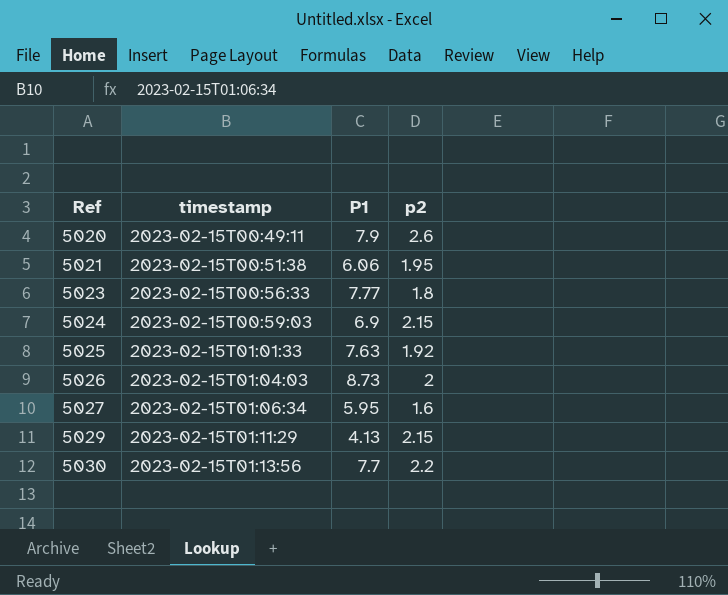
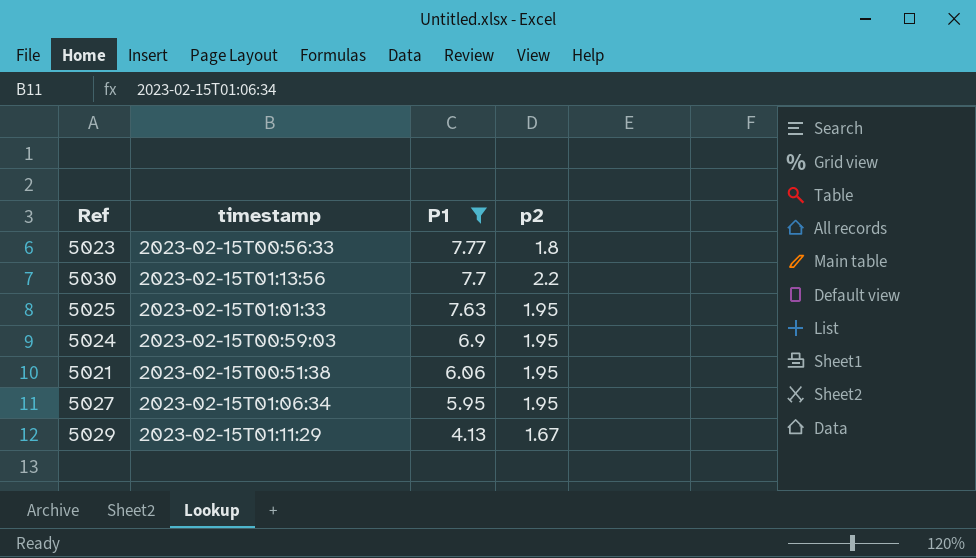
filter: none -> P1 <= 7.77
row order: Ref ascending -> P1 descending
5025 | p2: 1.92 -> 1.95
5024 | p2: 2.15 -> 1.95
5027 | p2: 1.6 -> 1.95
5029 | p2: 2.15 -> 1.67

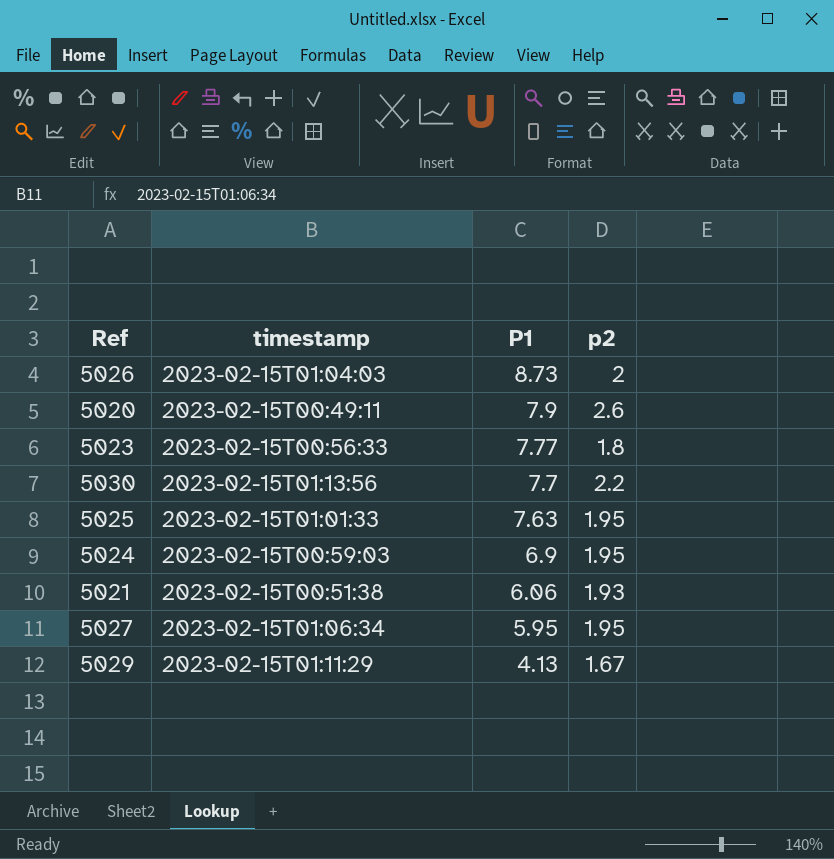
filter: P1 <= 7.77 -> none
5021 | p2: 1.95 -> 1.93

